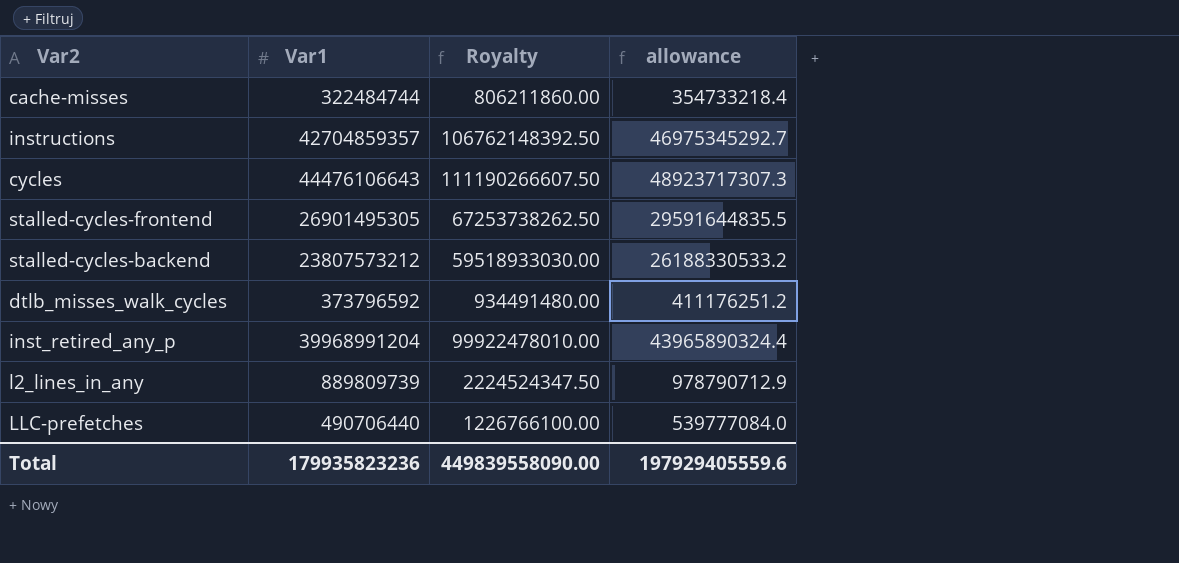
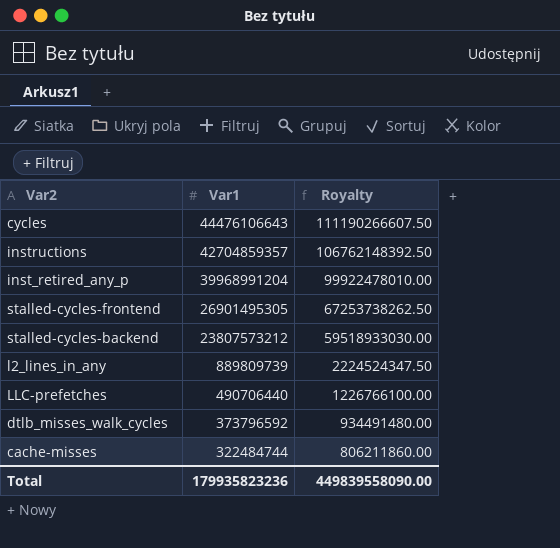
row order: none -> Var1 descending
column allowance | formula: [Var1] * 1.1 -> none

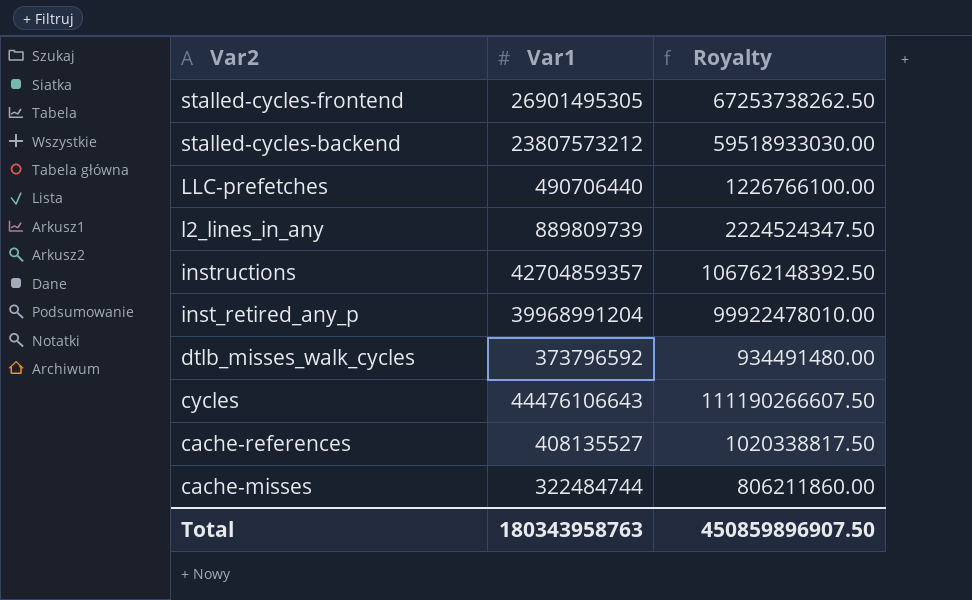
row order: Var1 descending -> Var2 descending
row cache-references: none -> 408135527 | 1020338817.50
Total | Var1: 179935823236 -> 180343958763
Total | Royalty: 449839558090.00 -> 450859896907.50

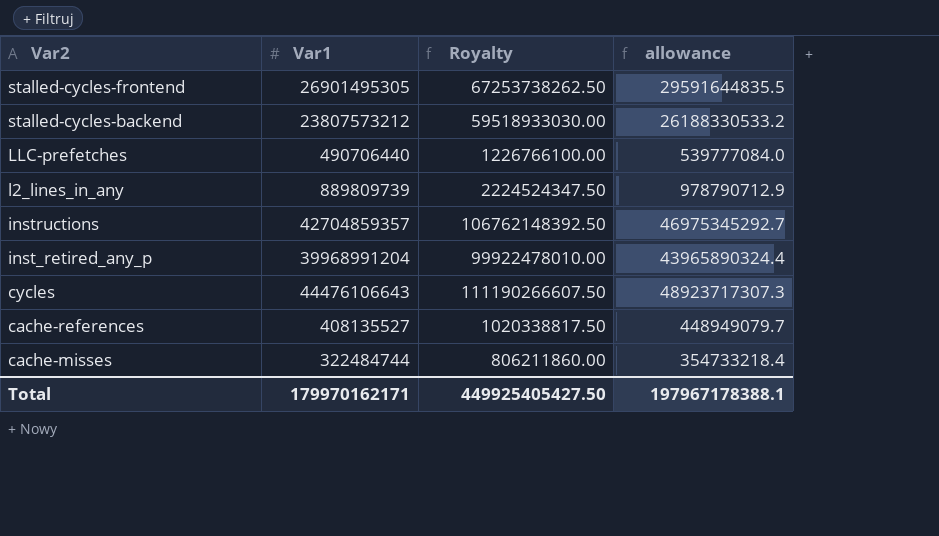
column allowance | formula: none -> [Var1] * 1.1
row dtlb_misses_walk_cycles: 373796592 | 934491480.00 -> none
Total | Var1: 180343958763 -> 179970162171
Total | Royalty: 450859896907.50 -> 449925405427.50

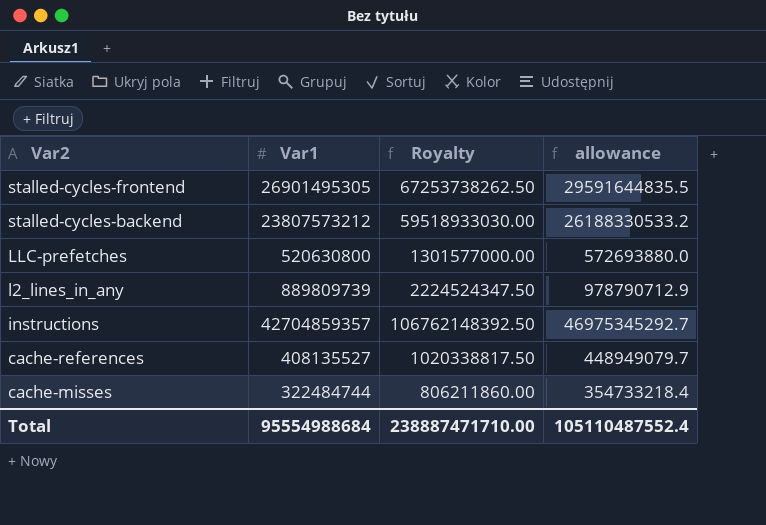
row inst_retired_any_p: 39968991204 | 99922478010.00 | 43965890324.4 -> none
row cycles: 44476106643 | 111190266607.50 | 48923717307.3 -> none
LLC-prefetches | Var1: 490706440 -> 520630800
LLC-prefetches | Royalty: 1226766100.00 -> 1301577000.00
LLC-prefetches | allowance: 539777084.0 -> 572693880.0
Total | Var1: 179970162171 -> 95554988684
Total | Royalty: 449925405427.50 -> 238887471710.00
Total | allowance: 197967178388.1 -> 105110487552.4

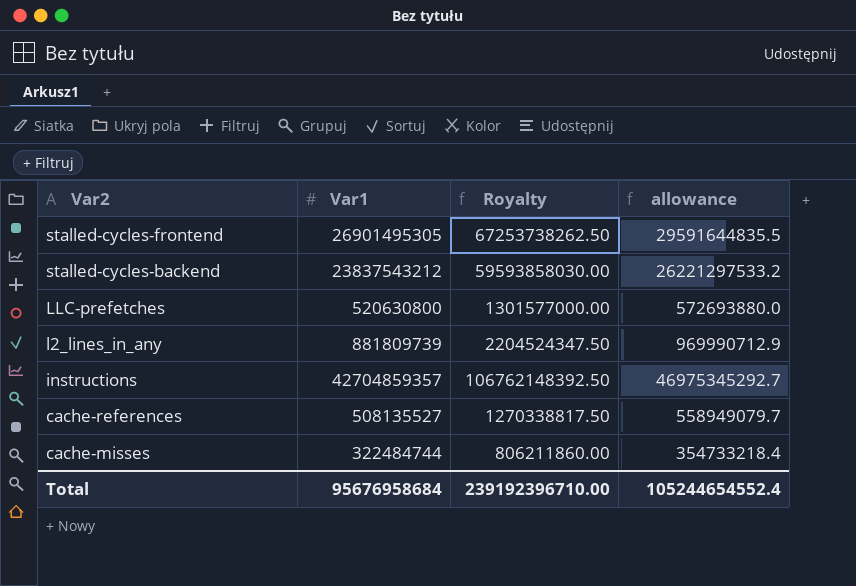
stalled-cycles-backend | Var1: 23807573212 -> 23837543212
stalled-cycles-backend | Royalty: 59518933030.00 -> 59593858030.00
stalled-cycles-backend | allowance: 26188330533.2 -> 26221297533.2
l2_lines_in_any | Var1: 889809739 -> 881809739
l2_lines_in_any | Royalty: 2224524347.50 -> 2204524347.50
l2_lines_in_any | allowance: 978790712.9 -> 969990712.9
cache-references | Var1: 408135527 -> 508135527
cache-references | Royalty: 1020338817.50 -> 1270338817.50
cache-references | allowance: 448949079.7 -> 558949079.7
Total | Var1: 95554988684 -> 95676958684
Total | Royalty: 238887471710.00 -> 239192396710.00
Total | allowance: 105110487552.4 -> 105244654552.4

